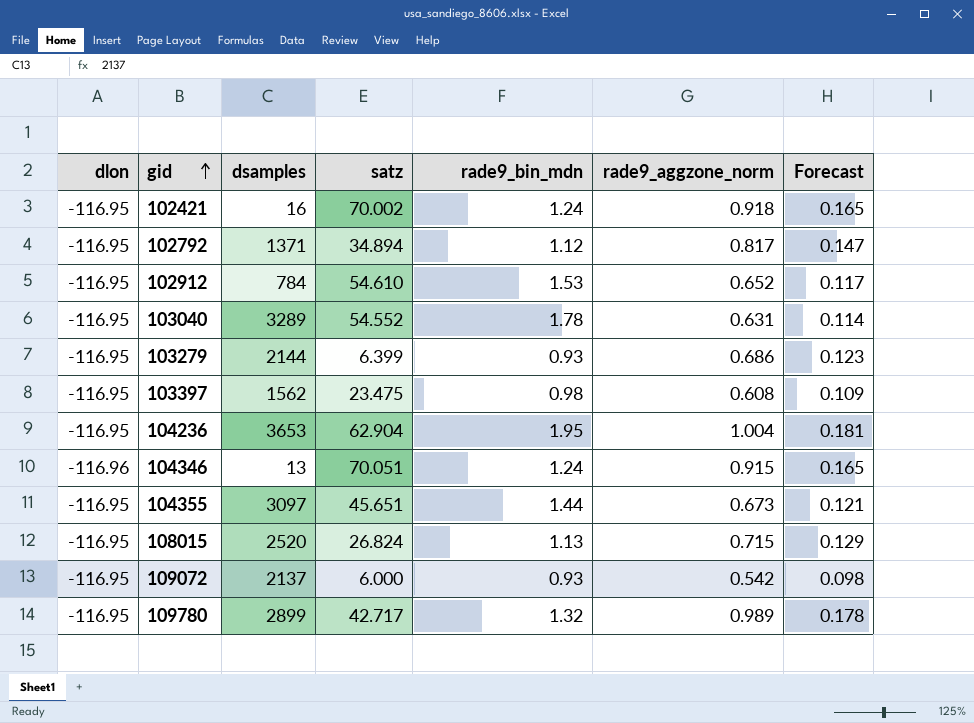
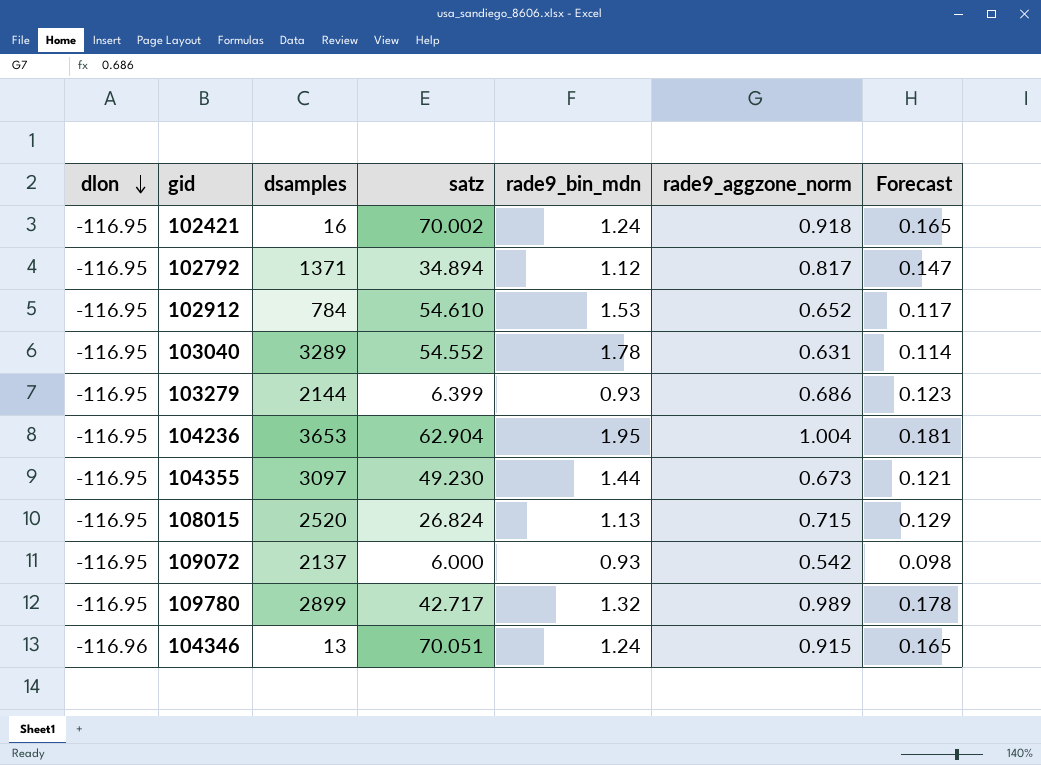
row order: gid ascending -> dlon descending
row 103397: -116.95 | 1562 | 23.475 | 0.98 | 0.608 | 0.109 -> none
104355 | satz: 45.651 -> 49.230

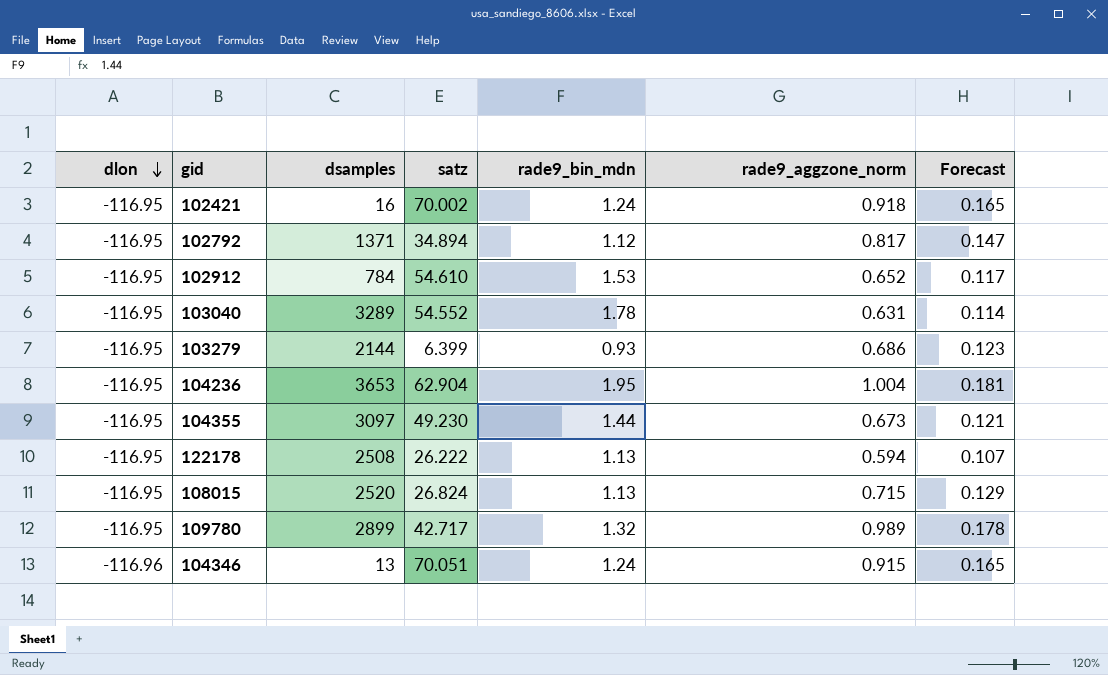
row 109072: -116.95 | 2137 | 6.000 | 0.93 | 0.542 | 0.098 -> none
row 122178: none -> -116.95 | 2508 | 26.222 | 1.13 | 0.594 | 0.107

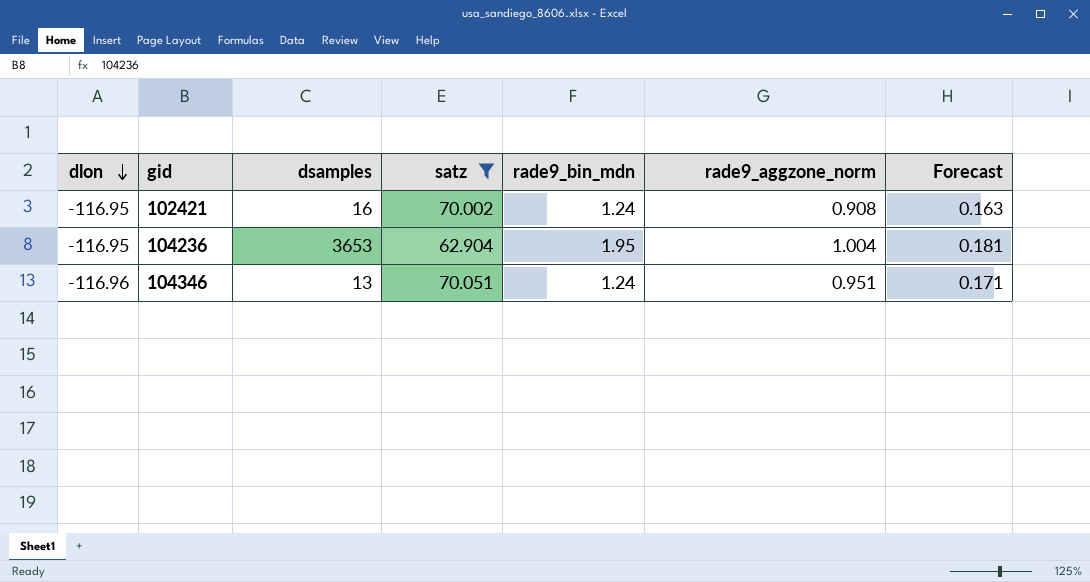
filter: none -> satz >= 62.904
102421 | rade9_aggzone_norm: 0.918 -> 0.908
102421 | Forecast: 0.165 -> 0.163
104346 | rade9_aggzone_norm: 0.915 -> 0.951
104346 | Forecast: 0.165 -> 0.171

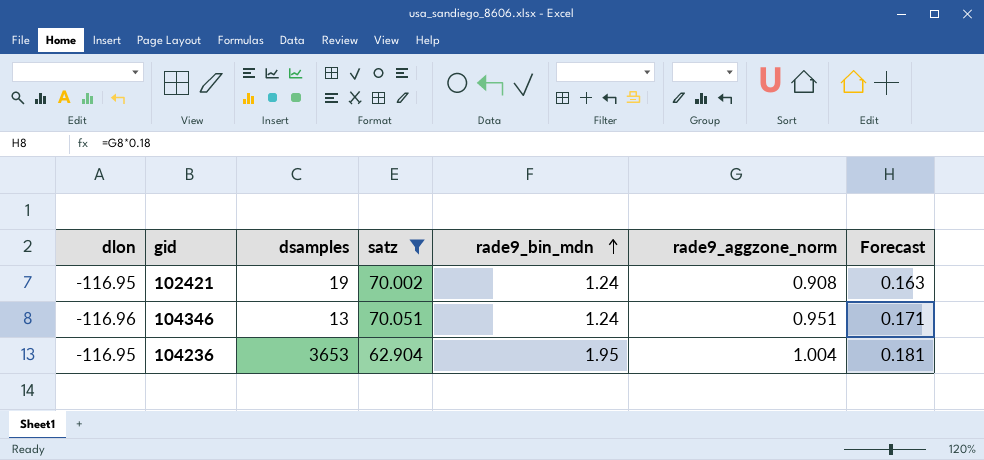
row order: dlon descending -> rade9_bin_mdn ascending
102421 | dsamples: 16 -> 19

